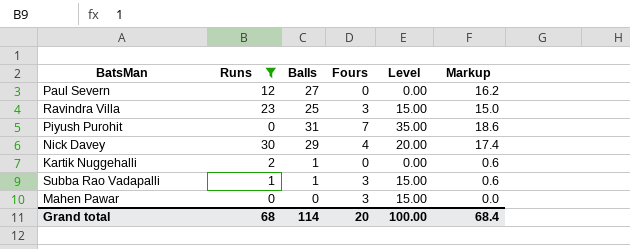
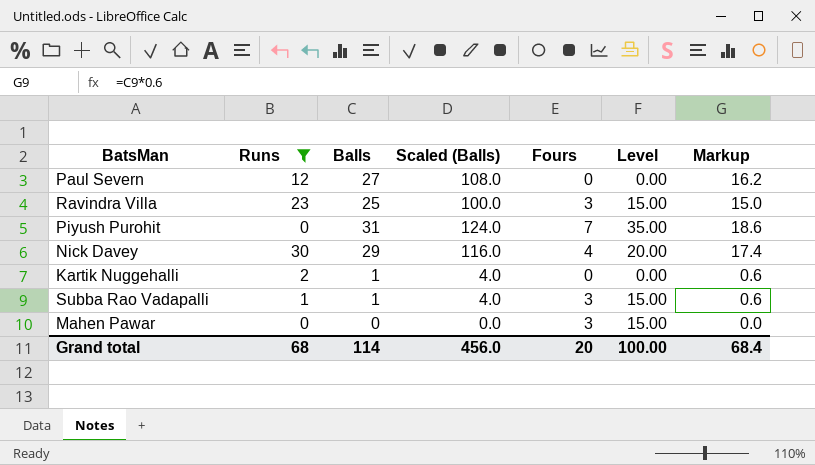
column Scaled (Balls) | formula: none -> [Balls] * 4

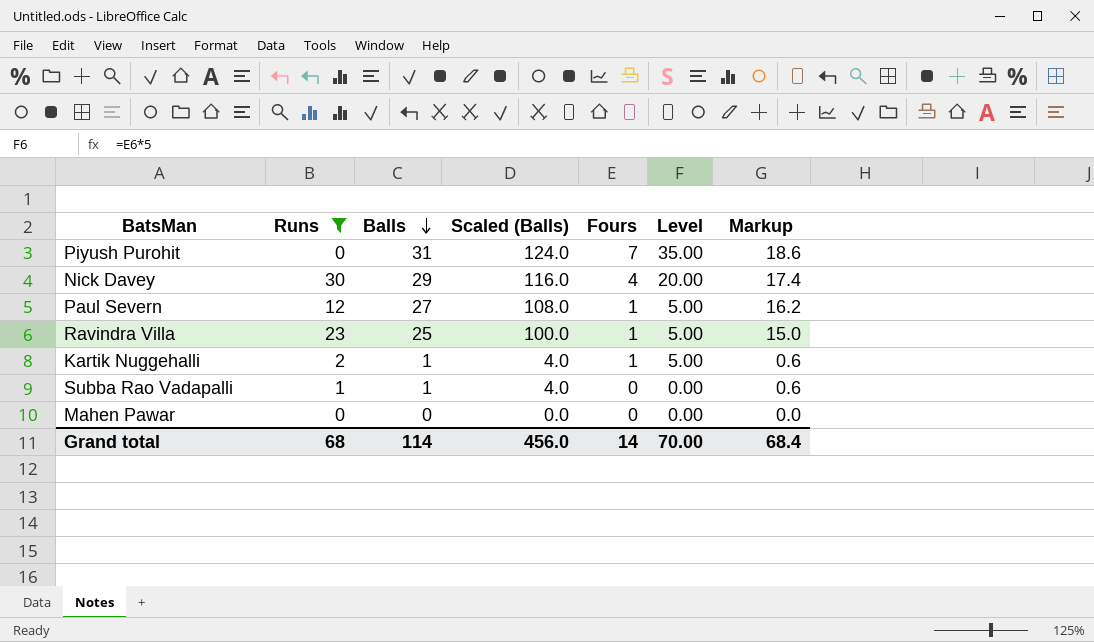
row order: none -> Balls descending
Paul Severn | Fours: 0 -> 1
Paul Severn | Level: 0.00 -> 5.00
Ravindra Villa | Fours: 3 -> 1
Ravindra Villa | Level: 15.00 -> 5.00
Kartik Nuggehalli | Fours: 0 -> 1
Kartik Nuggehalli | Level: 0.00 -> 5.00
Subba Rao Vadapalli | Fours: 3 -> 0
Subba Rao Vadapalli | Level: 15.00 -> 0.00
Mahen Pawar | Fours: 3 -> 0
Mahen Pawar | Level: 15.00 -> 0.00
Grand total | Fours: 20 -> 14
Grand total | Level: 100.00 -> 70.00

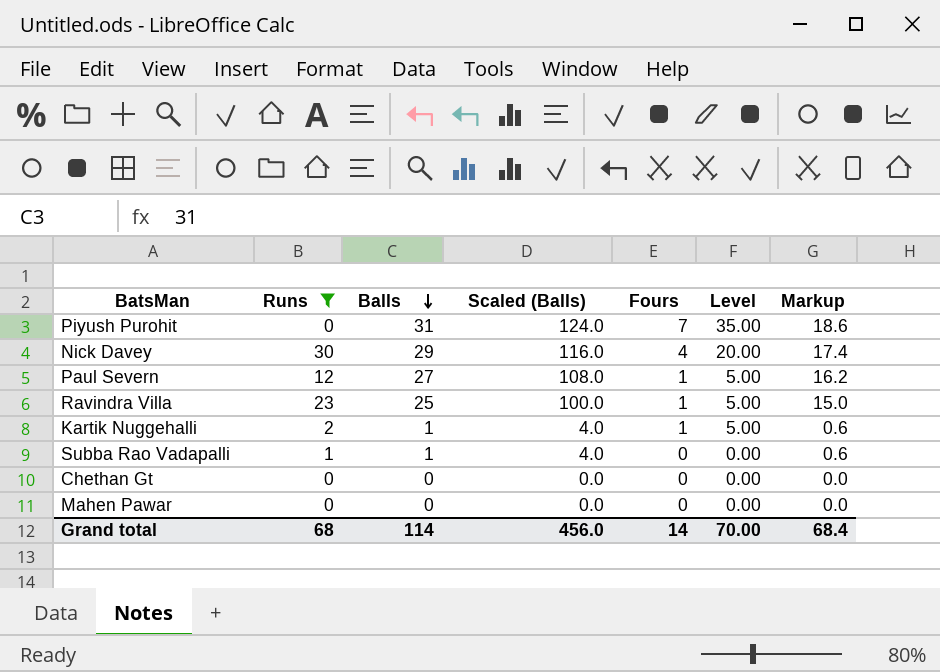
row Chethan Gt: none -> 0 | 0 | 0.0 | 0 | 0.00 | 0.0

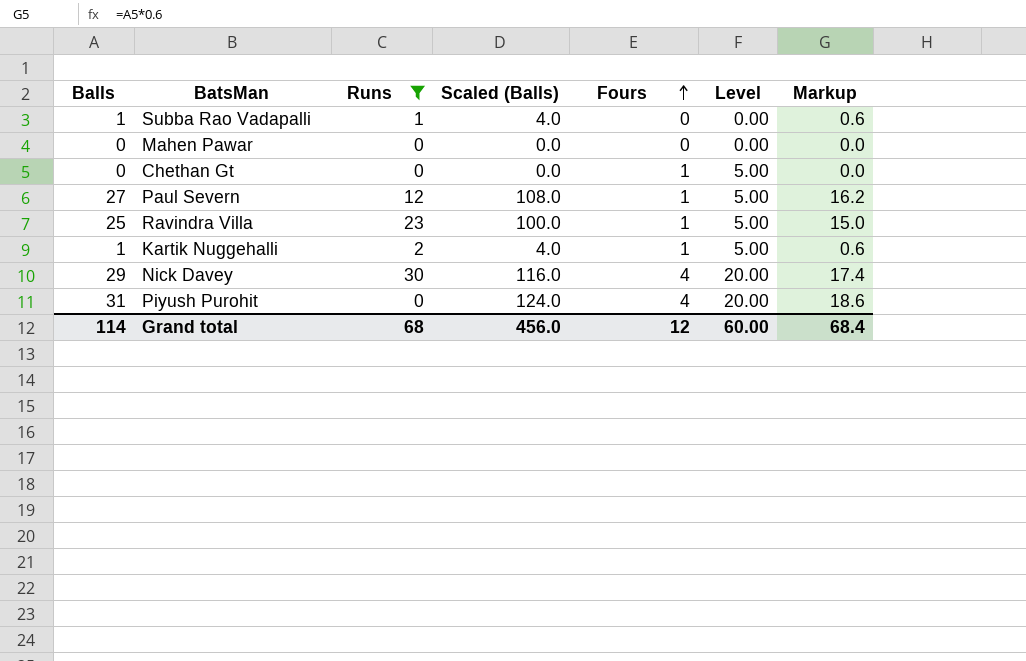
row order: Balls descending -> Fours ascending
column Balls | position: 3 -> 1
Chethan Gt | Fours: 0 -> 1
Chethan Gt | Level: 0.00 -> 5.00
Piyush Purohit | Fours: 7 -> 4
Piyush Purohit | Level: 35.00 -> 20.00
Grand total | Fours: 14 -> 12
Grand total | Level: 70.00 -> 60.00

